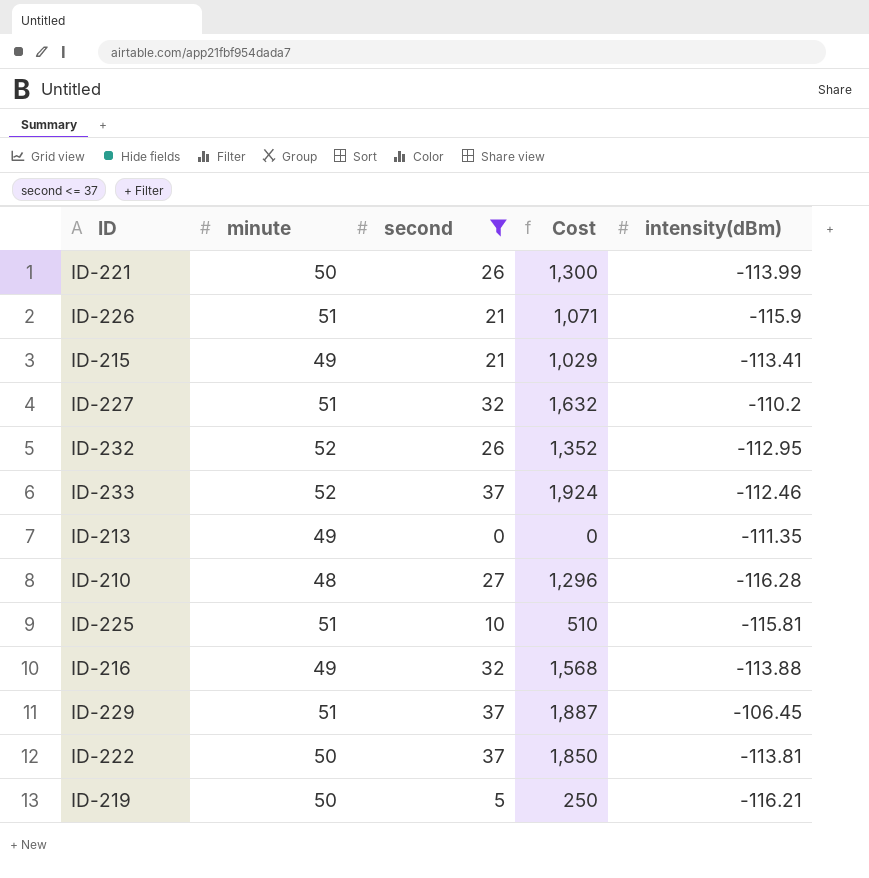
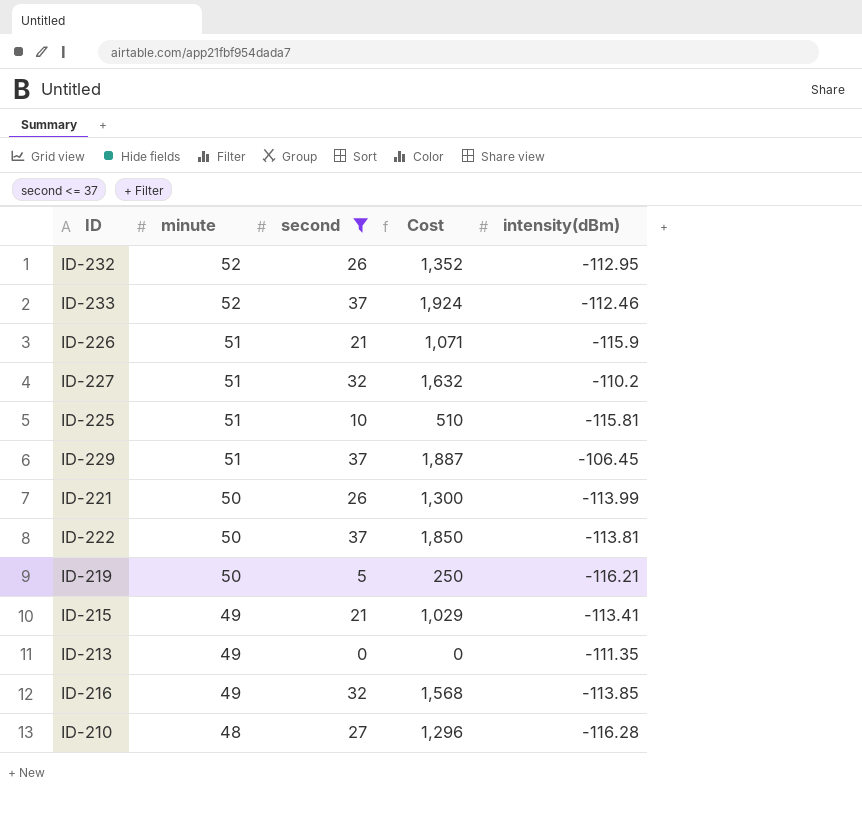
row order: none -> minute descending
ID-216 | intensity(dBm): -113.88 -> -113.85

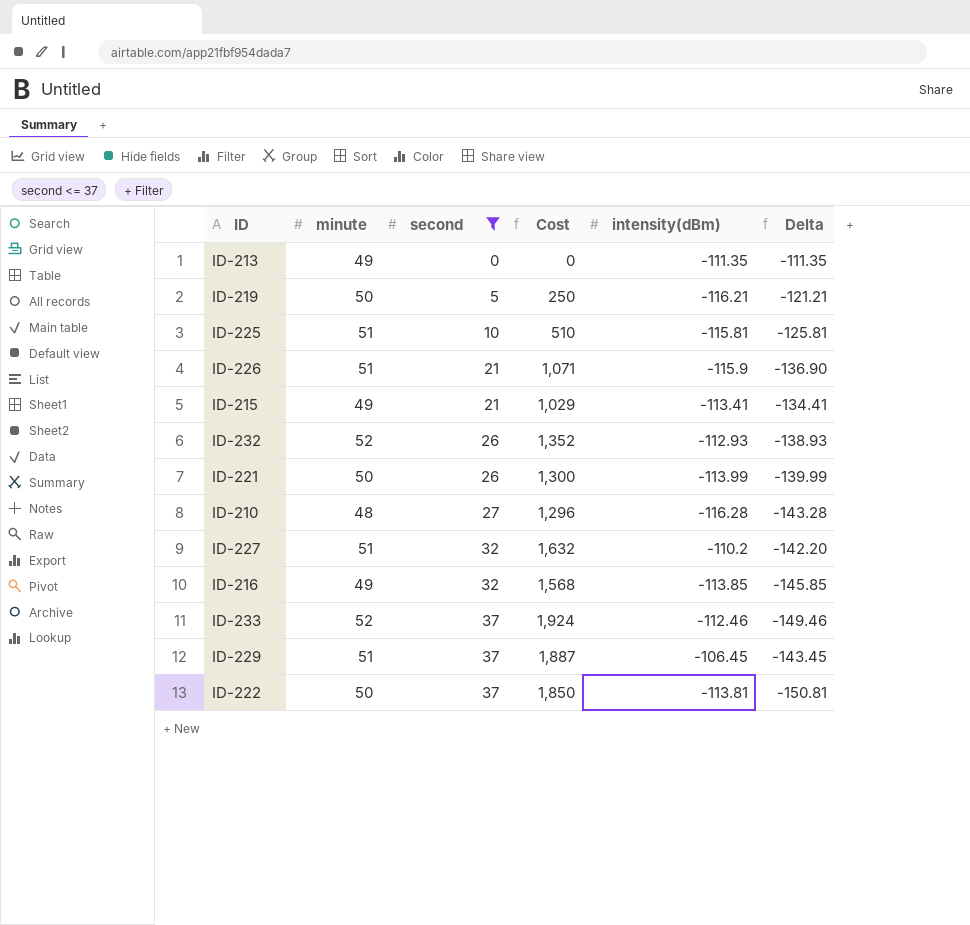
row order: minute descending -> second ascending
column Delta | formula: none -> [intensity(dBm)] - [second]
ID-232 | intensity(dBm): -112.95 -> -112.93

